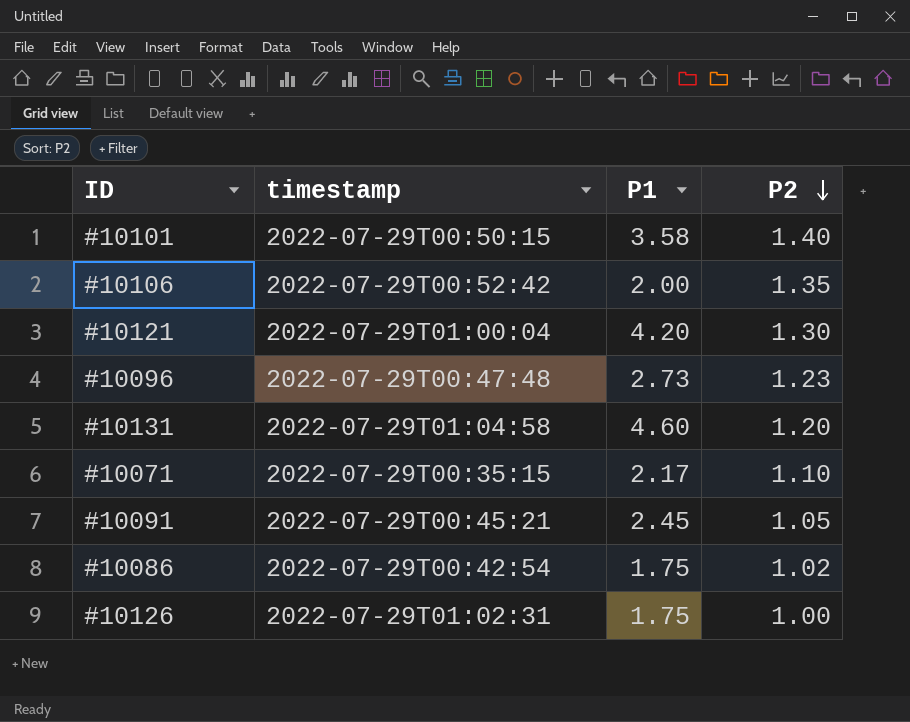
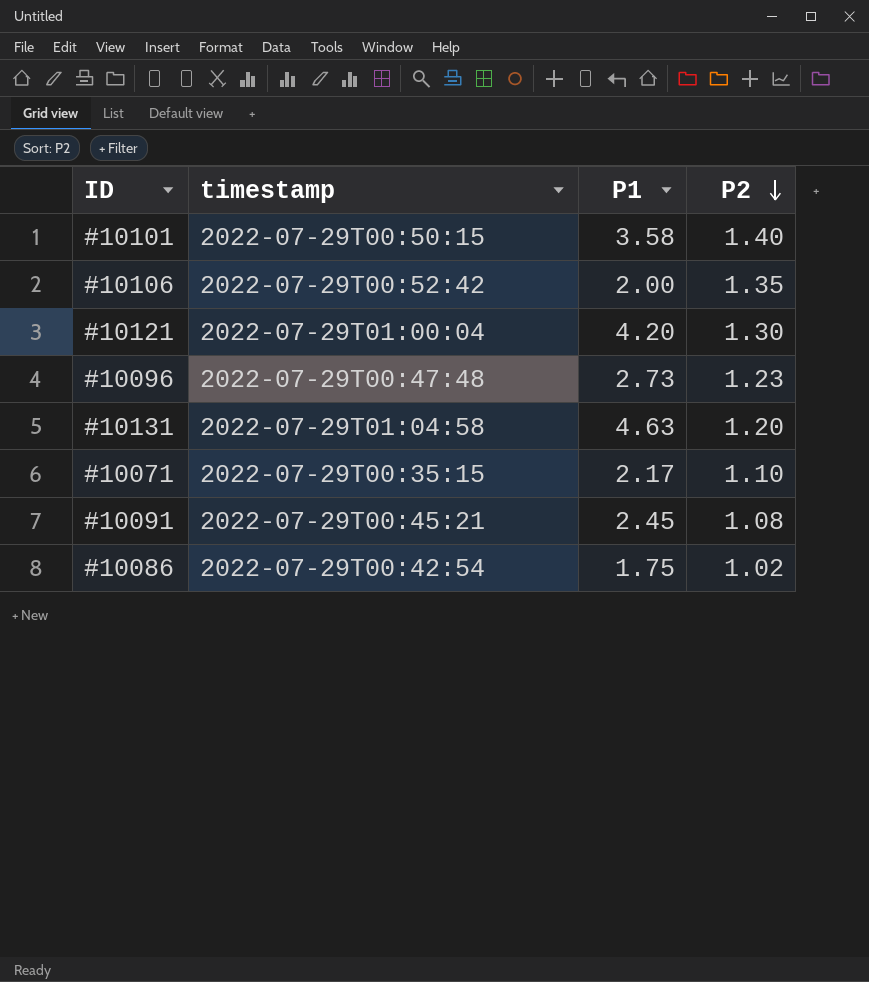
row #10126: 2022-07-29T01:02:31 | 1.75 | 1.00 -> none
#10131 | P1: 4.60 -> 4.63
#10091 | P2: 1.05 -> 1.08

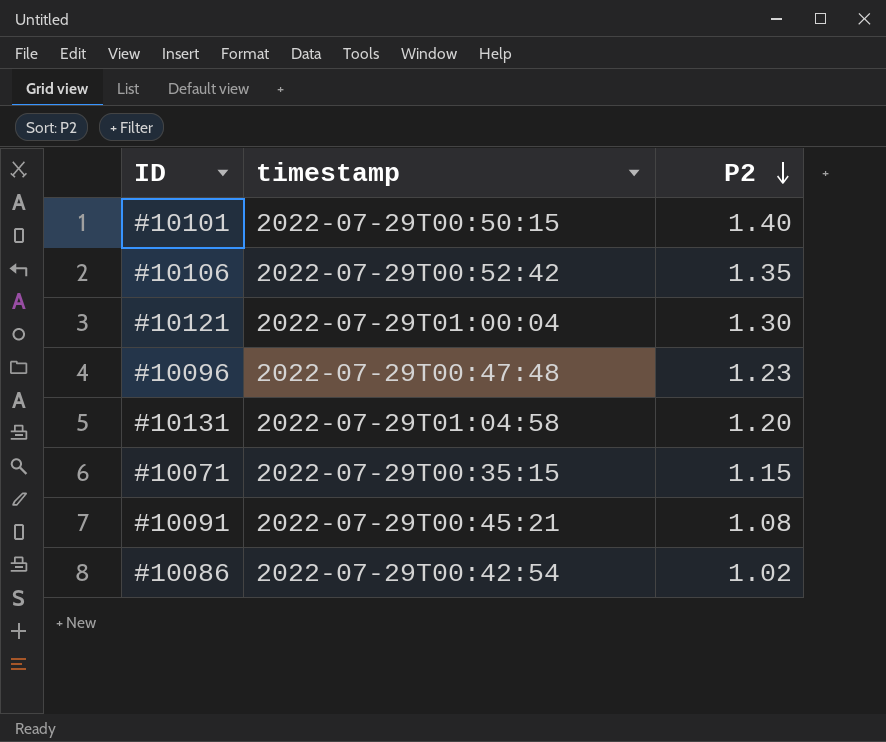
column P1 | position: 3 -> none
#10071 | P2: 1.10 -> 1.15

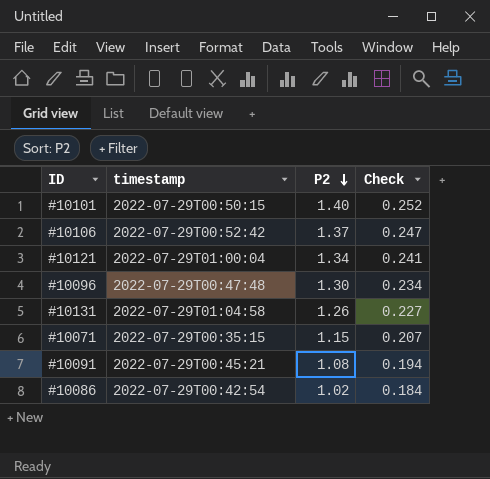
column Check | formula: none -> [P2] * 0.18
#10106 | P2: 1.35 -> 1.37
#10121 | P2: 1.30 -> 1.34
#10096 | P2: 1.23 -> 1.30
#10131 | P2: 1.20 -> 1.26

